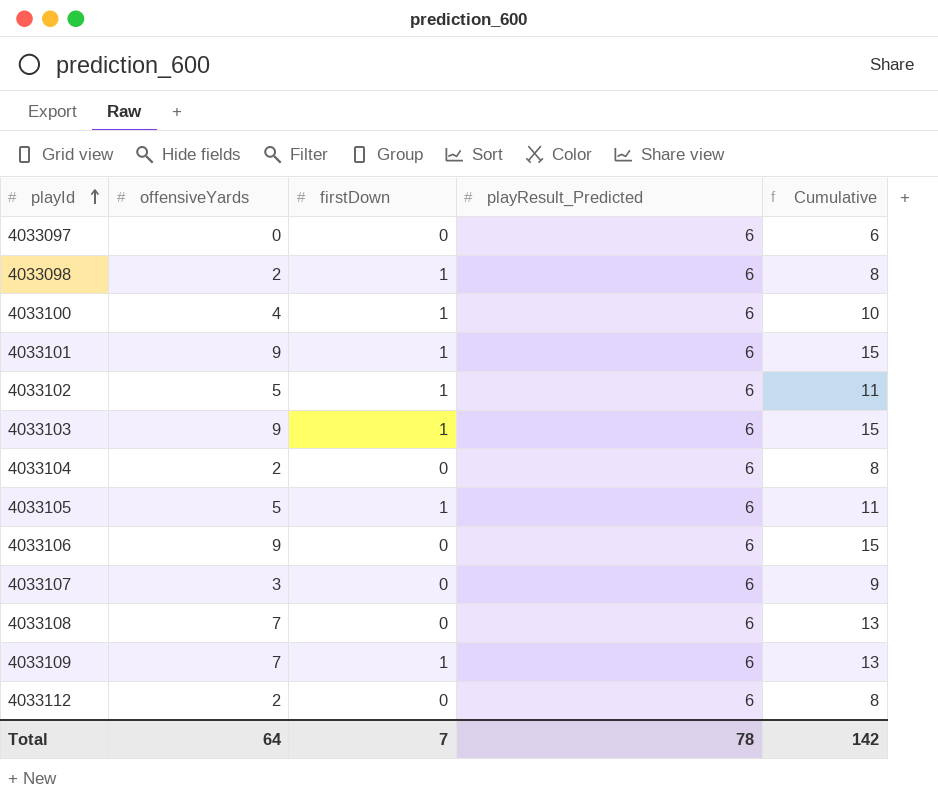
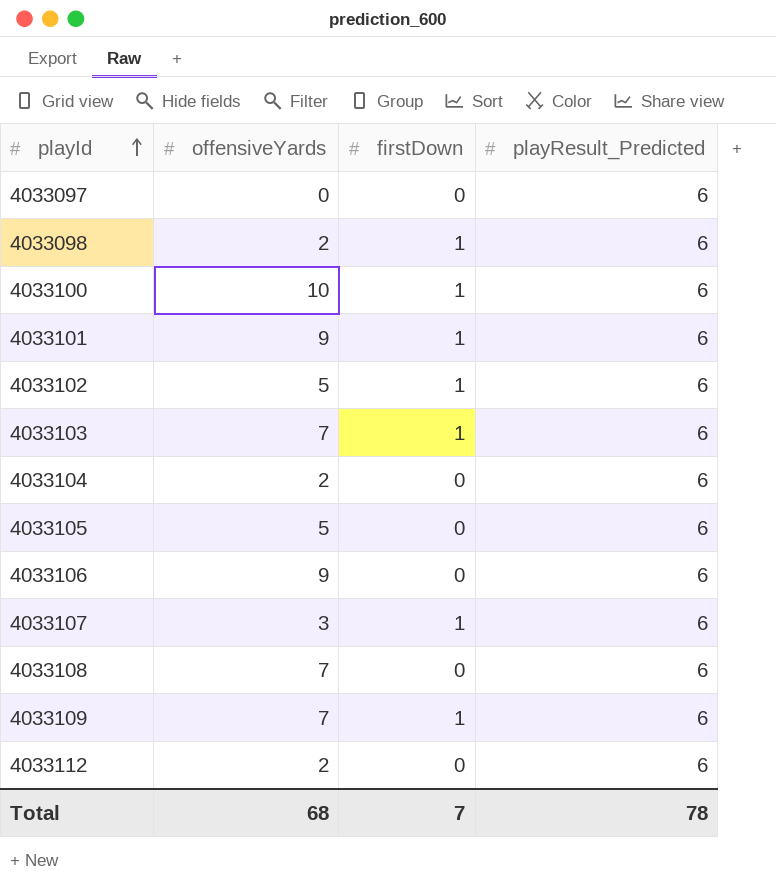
column Cumulative | formula: [offensiveYards] + [playResult_Predicted] -> none
4033100 | offensiveYards: 4 -> 10
4033103 | offensiveYards: 9 -> 7
4033105 | firstDown: 1 -> 0
4033107 | firstDown: 0 -> 1
Total | offensiveYards: 64 -> 68

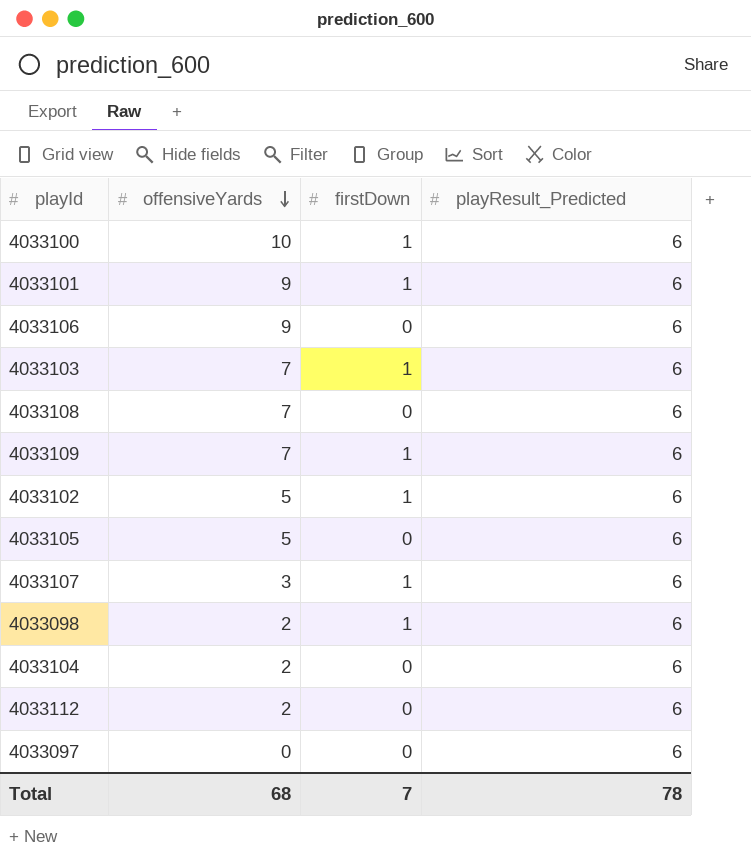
row order: playId ascending -> offensiveYards descending

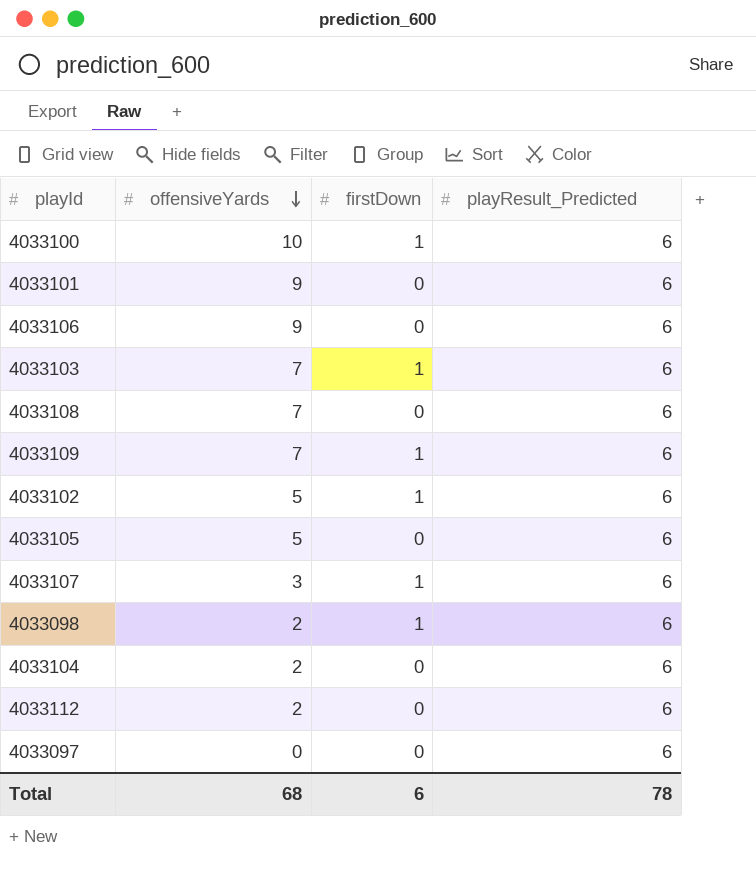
4033101 | firstDown: 1 -> 0
Total | firstDown: 7 -> 6

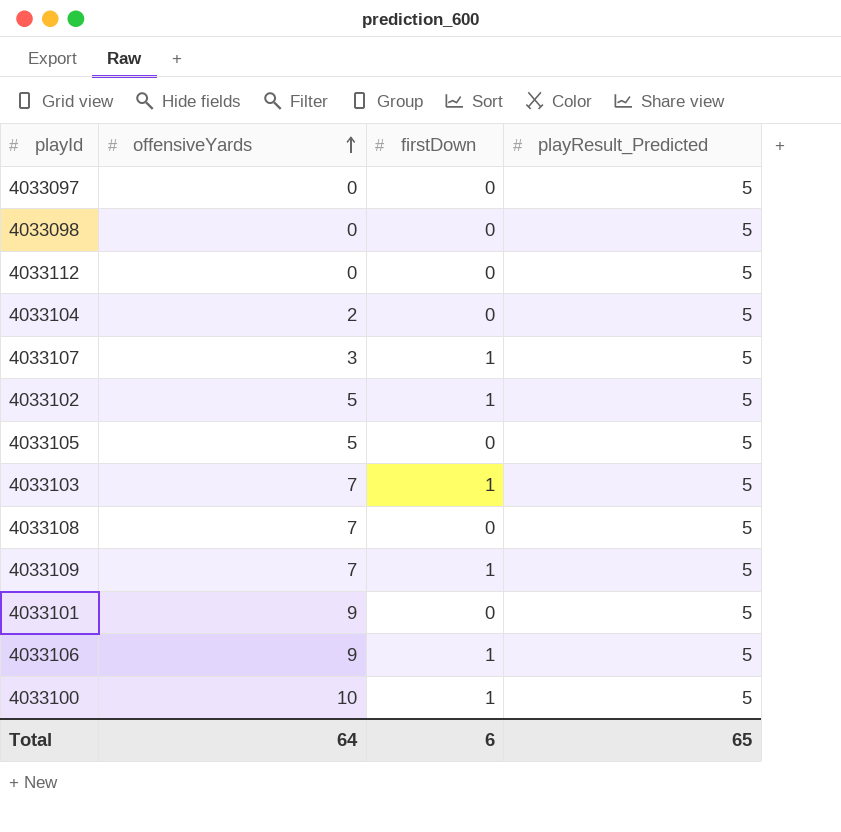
row order: offensiveYards descending -> offensiveYards ascending
4033097 | playResult_Predicted: 6 -> 5
4033098 | offensiveYards: 2 -> 0
4033098 | firstDown: 1 -> 0
4033098 | playResult_Predicted: 6 -> 5
4033112 | offensiveYards: 2 -> 0
4033112 | playResult_Predicted: 6 -> 5
4033104 | playResult_Predicted: 6 -> 5
4033107 | playResult_Predicted: 6 -> 5
4033102 | playResult_Predicted: 6 -> 5
4033105 | playResult_Predicted: 6 -> 5
4033103 | playResult_Predicted: 6 -> 5
4033108 | playResult_Predicted: 6 -> 5
4033109 | playResult_Predicted: 6 -> 5
4033101 | playResult_Predicted: 6 -> 5
4033106 | firstDown: 0 -> 1
4033106 | playResult_Predicted: 6 -> 5
4033100 | playResult_Predicted: 6 -> 5
Total | offensiveYards: 68 -> 64
Total | playResult_Predicted: 78 -> 65

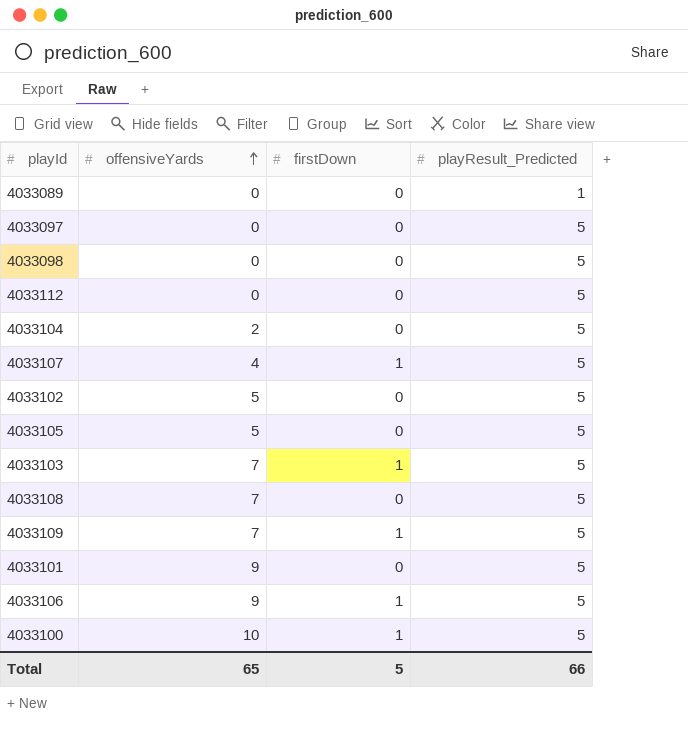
row 4033089: none -> 0 | 0 | 1
4033107 | offensiveYards: 3 -> 4
4033102 | firstDown: 1 -> 0
Total | offensiveYards: 64 -> 65
Total | firstDown: 6 -> 5
Total | playResult_Predicted: 65 -> 66

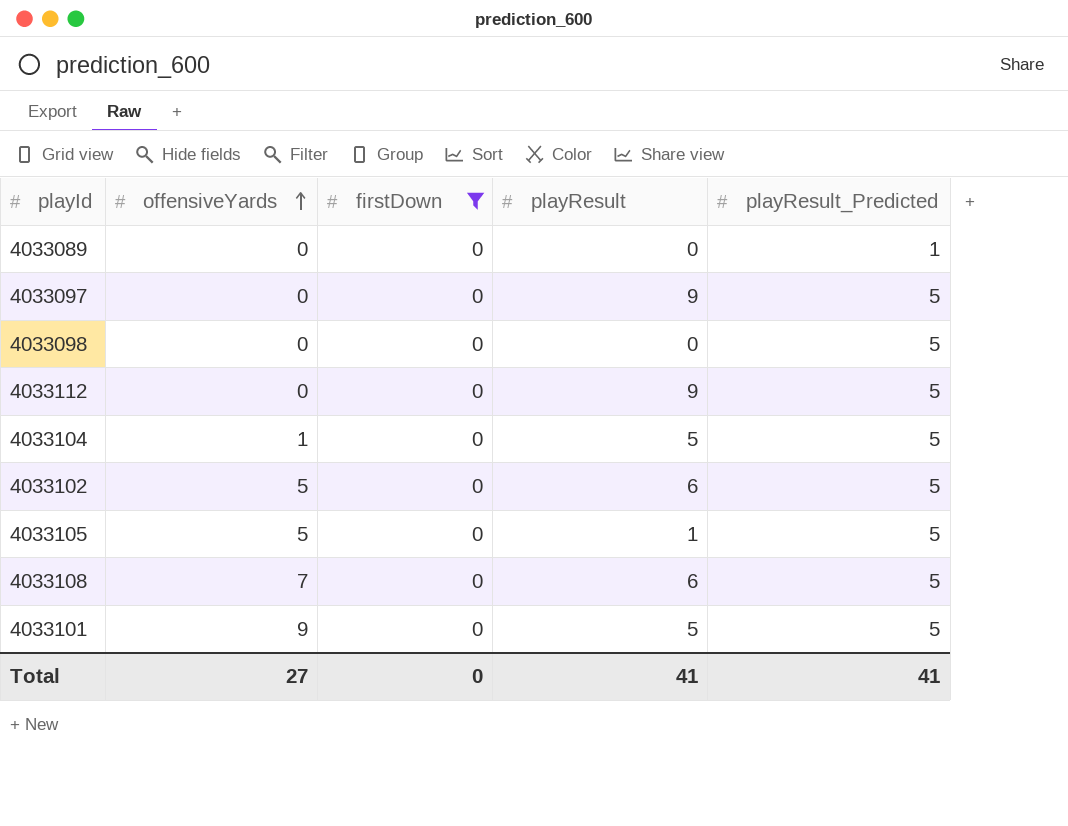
filter: none -> firstDown = 0
column playResult | position: none -> 4
4033104 | offensiveYards: 2 -> 1
Total | offensiveYards: 65 -> 27
Total | firstDown: 5 -> 0
Total | playResult_Predicted: 66 -> 41

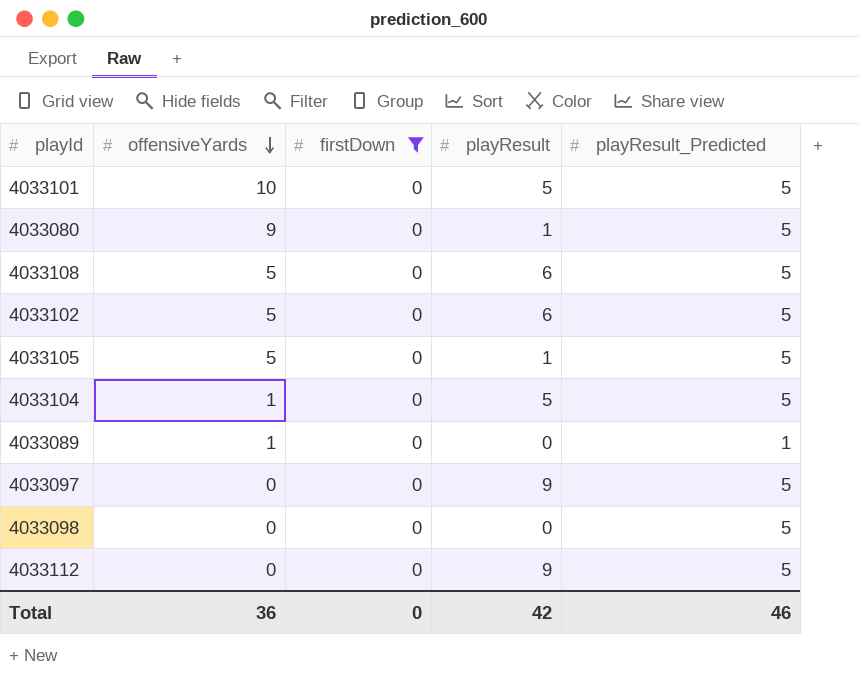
row order: offensiveYards ascending -> offensiveYards descending
4033101 | offensiveYards: 9 -> 10
row 4033080: none -> 9 | 0 | 1 | 5
4033108 | offensiveYards: 7 -> 5
4033089 | offensiveYards: 0 -> 1
Total | offensiveYards: 27 -> 36
Total | playResult: 41 -> 42
Total | playResult_Predicted: 41 -> 46

